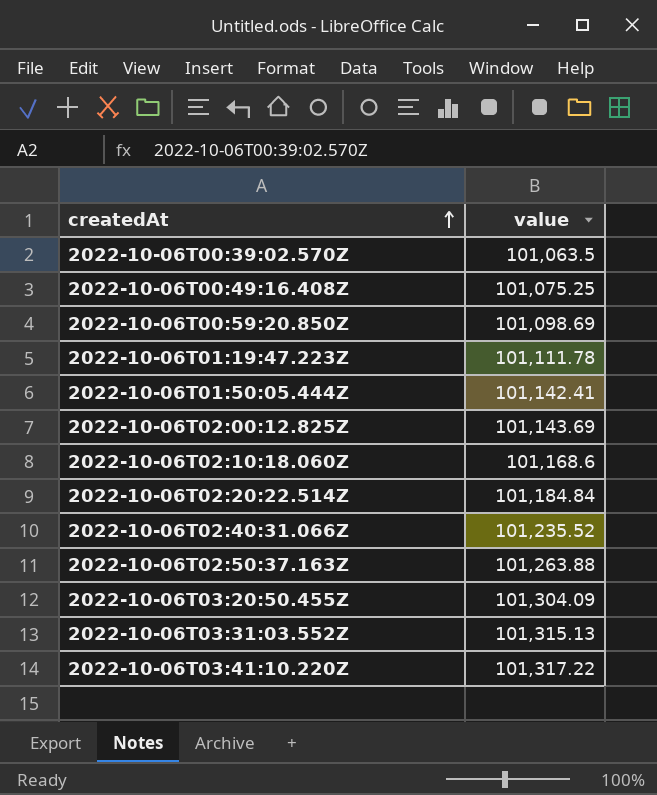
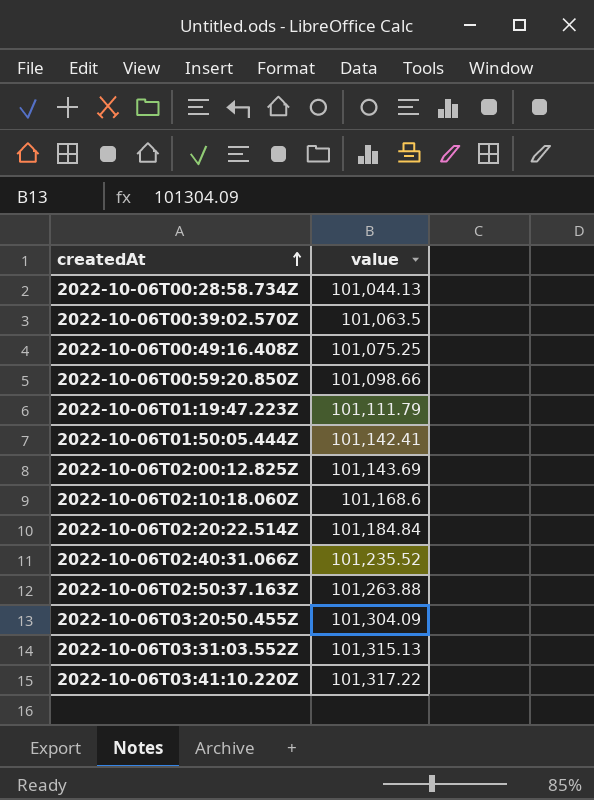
row 2022-10-06T00:28:58.734Z: none -> 101,044.13
2022-10-06T00:59:20.850Z | value: 101,098.69 -> 101,098.66
2022-10-06T01:19:47.223Z | value: 101,111.78 -> 101,111.79

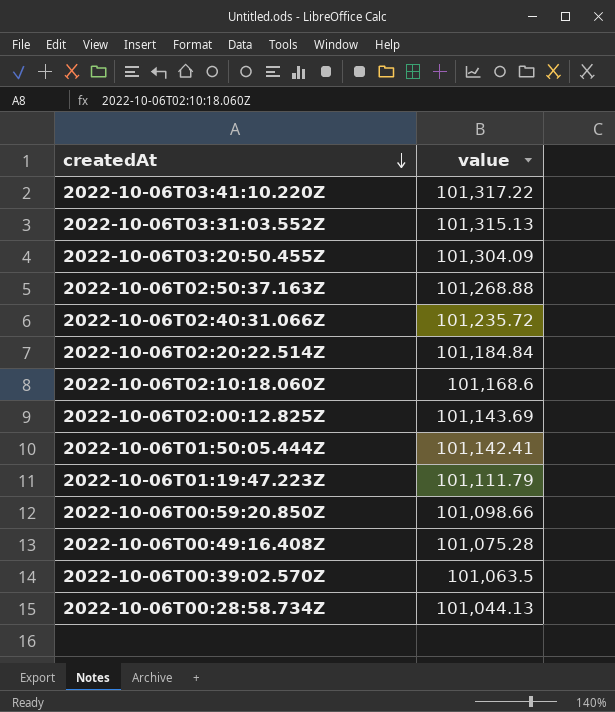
row order: createdAt ascending -> createdAt descending
2022-10-06T02:50:37.163Z | value: 101,263.88 -> 101,268.88
2022-10-06T02:40:31.066Z | value: 101,235.52 -> 101,235.72
2022-10-06T00:49:16.408Z | value: 101,075.25 -> 101,075.28

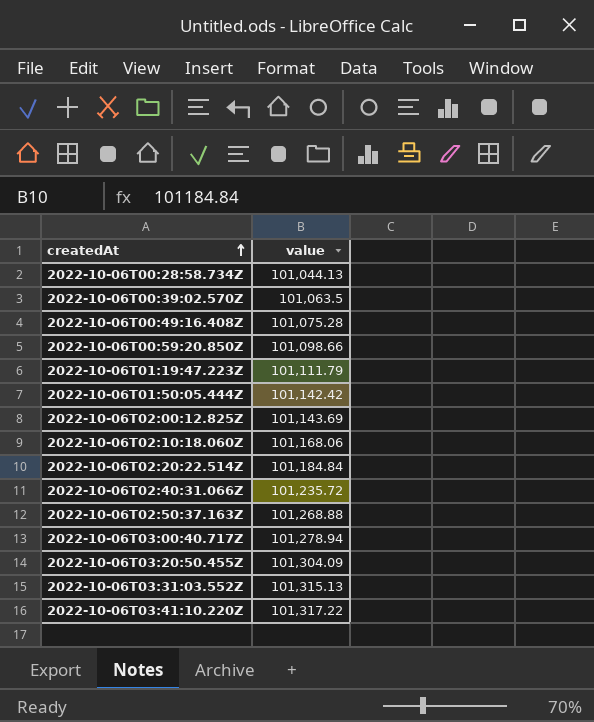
row order: createdAt descending -> createdAt ascending
2022-10-06T01:50:05.444Z | value: 101,142.41 -> 101,142.42
2022-10-06T02:10:18.060Z | value: 101,168.6 -> 101,168.06
row 2022-10-06T03:00:40.717Z: none -> 101,278.94

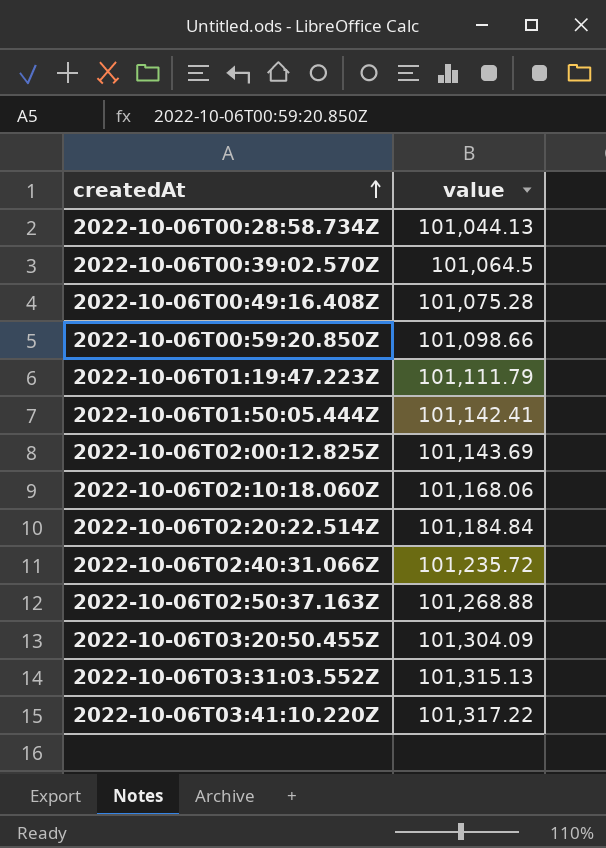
row 2022-10-06T03:00:40.717Z: 101,278.94 -> none
2022-10-06T00:39:02.570Z | value: 101,063.5 -> 101,064.5
2022-10-06T01:50:05.444Z | value: 101,142.42 -> 101,142.41

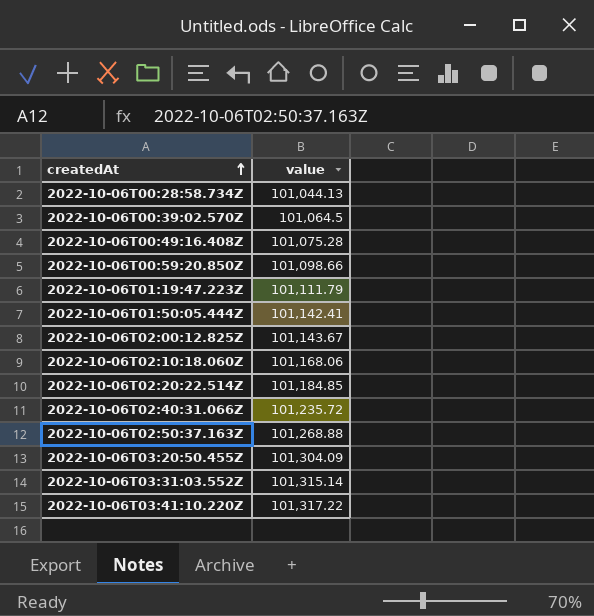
2022-10-06T02:00:12.825Z | value: 101,143.69 -> 101,143.67
2022-10-06T02:20:22.514Z | value: 101,184.84 -> 101,184.85
2022-10-06T03:31:03.552Z | value: 101,315.13 -> 101,315.14

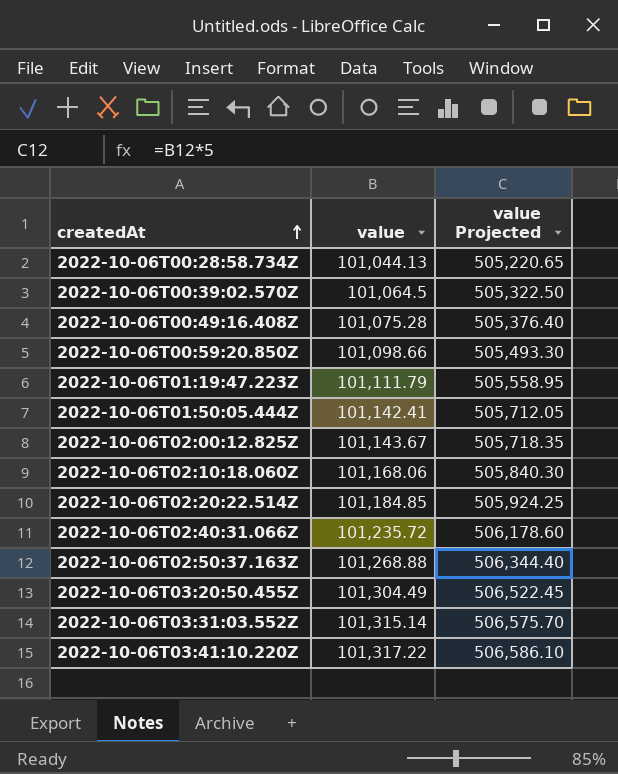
column value Projected | formula: none -> [value] * 5
2022-10-06T03:20:50.455Z | value: 101,304.09 -> 101,304.49

